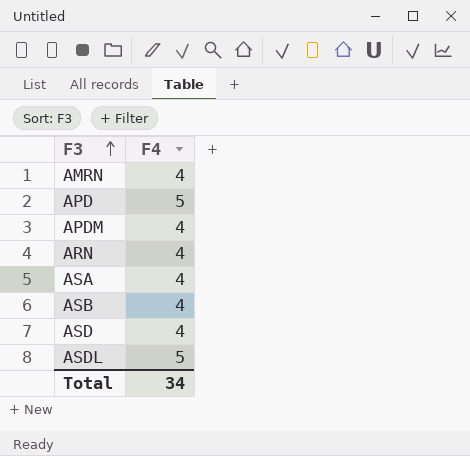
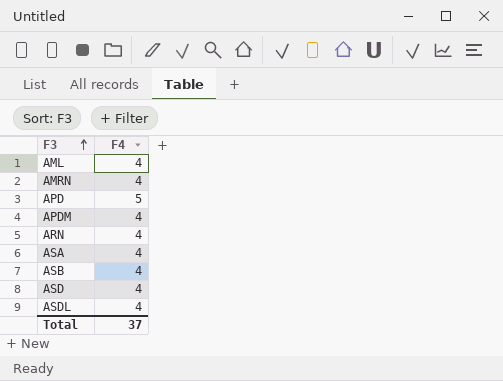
row AML: none -> 4
ASDL | F4: 5 -> 4
Total | F4: 34 -> 37

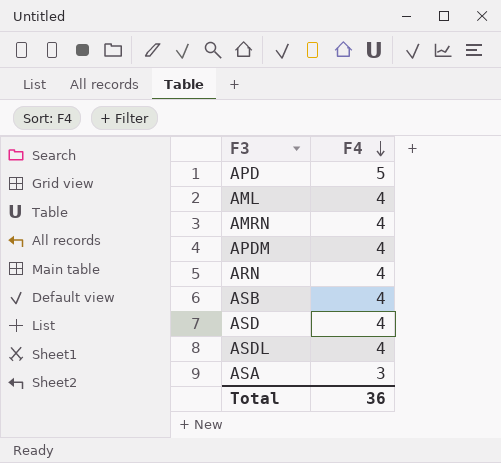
row order: F3 ascending -> F4 descending
ASA | F4: 4 -> 3
Total | F4: 37 -> 36

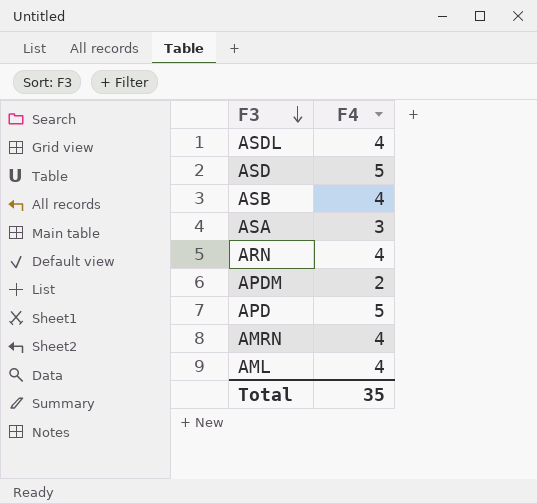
row order: F4 descending -> F3 descending
ASD | F4: 4 -> 5
APDM | F4: 4 -> 2
Total | F4: 36 -> 35

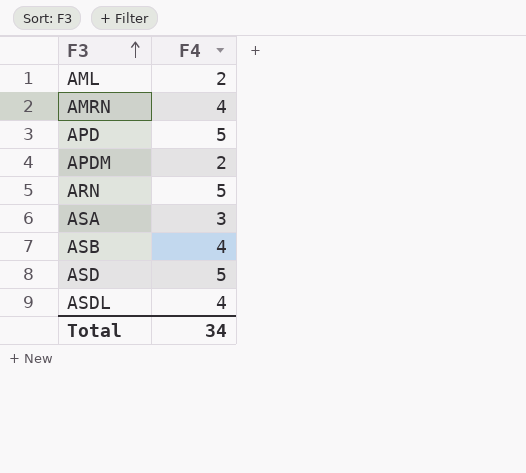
row order: F3 descending -> F3 ascending
AML | F4: 4 -> 2
ARN | F4: 4 -> 5
Total | F4: 35 -> 34

